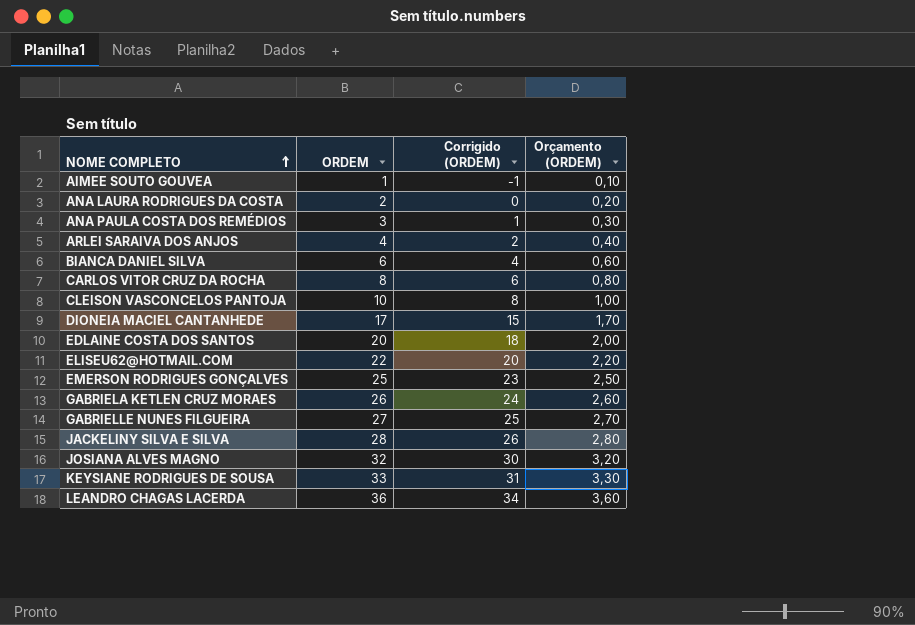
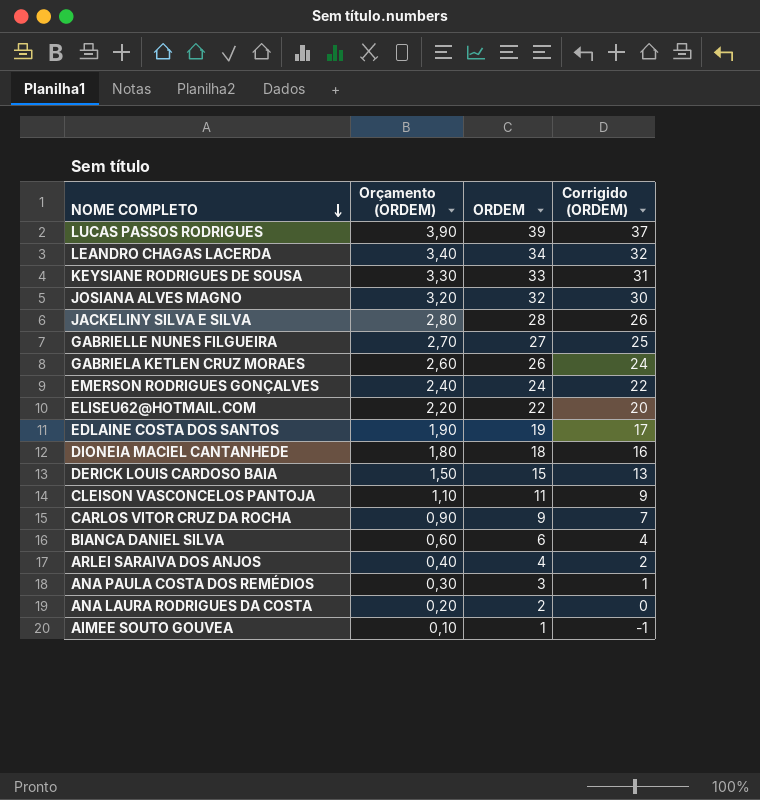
row order: NOME COMPLETO ascending -> NOME COMPLETO descending
column Orçamento (ORDEM) | position: 4 -> 2
row LUCAS PASSOS RODRIGUES: none -> 3,90 | 39 | 37
LEANDRO CHAGAS LACERDA | Orçamento (ORDEM): 3,60 -> 3,40
LEANDRO CHAGAS LACERDA | ORDEM: 36 -> 34
LEANDRO CHAGAS LACERDA | Corrigido (ORDEM): 34 -> 32
EMERSON RODRIGUES GONÇALVES | Orçamento (ORDEM): 2,50 -> 2,40
EMERSON RODRIGUES GONÇALVES | ORDEM: 25 -> 24
EMERSON RODRIGUES GONÇALVES | Corrigido (ORDEM): 23 -> 22
EDLAINE COSTA DOS SANTOS | Orçamento (ORDEM): 2,00 -> 1,90
EDLAINE COSTA DOS SANTOS | ORDEM: 20 -> 19
EDLAINE COSTA DOS SANTOS | Corrigido (ORDEM): 18 -> 17
DIONEIA MACIEL CANTANHEDE | Orçamento (ORDEM): 1,70 -> 1,80
DIONEIA MACIEL CANTANHEDE | ORDEM: 17 -> 18
DIONEIA MACIEL CANTANHEDE | Corrigido (ORDEM): 15 -> 16
row DERICK LOUIS CARDOSO BAIA: none -> 1,50 | 15 | 13
CLEISON VASCONCELOS PANTOJA | Orçamento (ORDEM): 1,00 -> 1,10
CLEISON VASCONCELOS PANTOJA | ORDEM: 10 -> 11
CLEISON VASCONCELOS PANTOJA | Corrigido (ORDEM): 8 -> 9
CARLOS VITOR CRUZ DA ROCHA | Orçamento (ORDEM): 0,80 -> 0,90
CARLOS VITOR CRUZ DA ROCHA | ORDEM: 8 -> 9
CARLOS VITOR CRUZ DA ROCHA | Corrigido (ORDEM): 6 -> 7

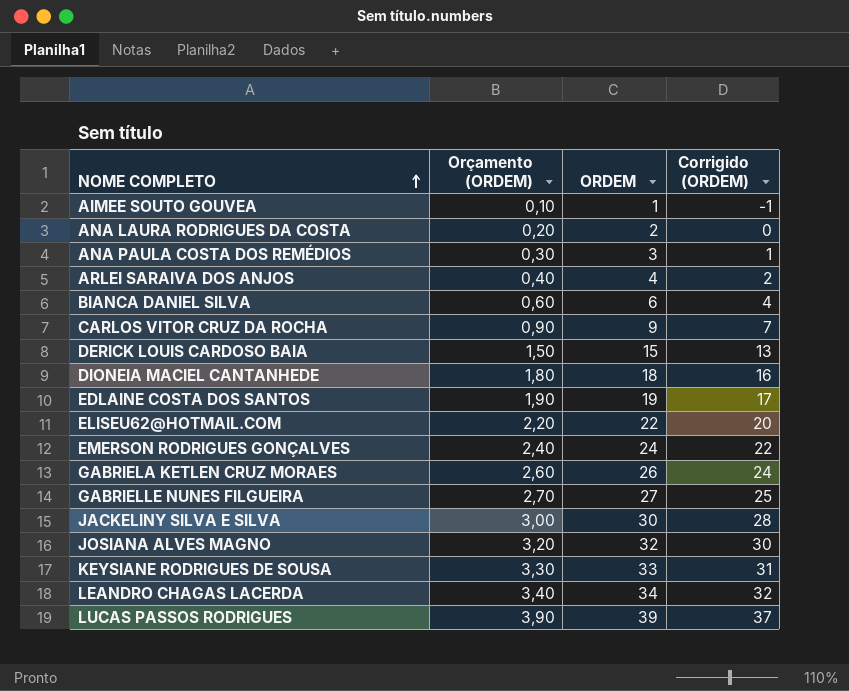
row order: NOME COMPLETO descending -> NOME COMPLETO ascending
row CLEISON VASCONCELOS PANTOJA: 1,10 | 11 | 9 -> none
JACKELINY SILVA E SILVA | Orçamento (ORDEM): 2,80 -> 3,00
JACKELINY SILVA E SILVA | ORDEM: 28 -> 30
JACKELINY SILVA E SILVA | Corrigido (ORDEM): 26 -> 28

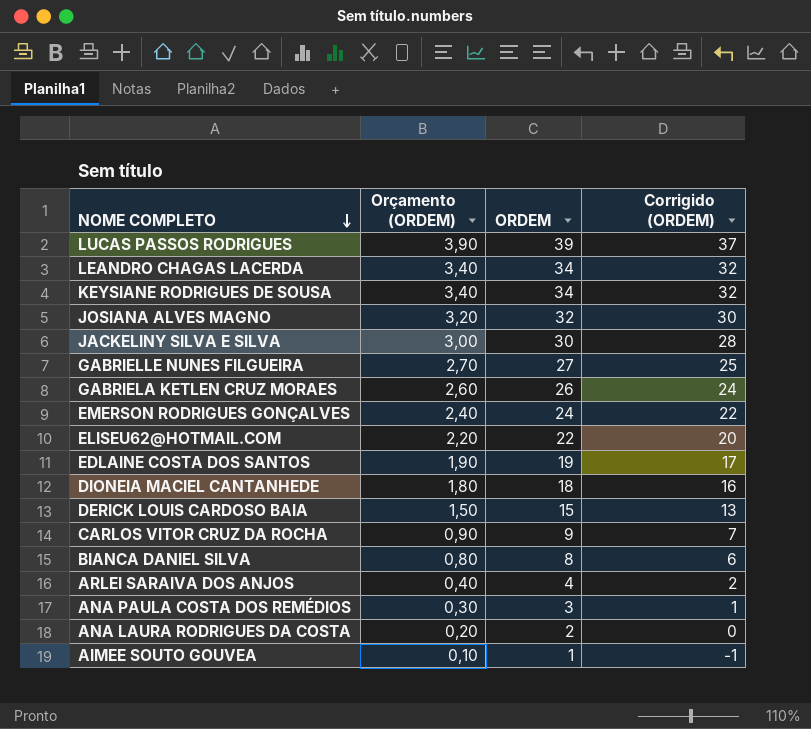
row order: NOME COMPLETO ascending -> NOME COMPLETO descending
KEYSIANE RODRIGUES DE SOUSA | Orçamento (ORDEM): 3,30 -> 3,40
KEYSIANE RODRIGUES DE SOUSA | ORDEM: 33 -> 34
KEYSIANE RODRIGUES DE SOUSA | Corrigido (ORDEM): 31 -> 32
BIANCA DANIEL SILVA | Orçamento (ORDEM): 0,60 -> 0,80
BIANCA DANIEL SILVA | ORDEM: 6 -> 8
BIANCA DANIEL SILVA | Corrigido (ORDEM): 4 -> 6

